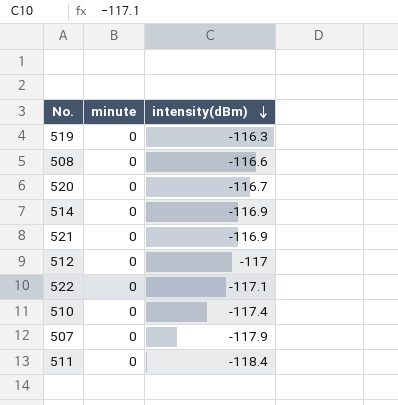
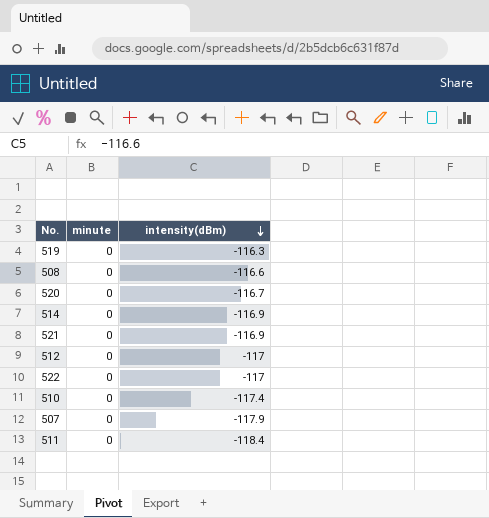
522 | intensity(dBm): -117.1 -> -117

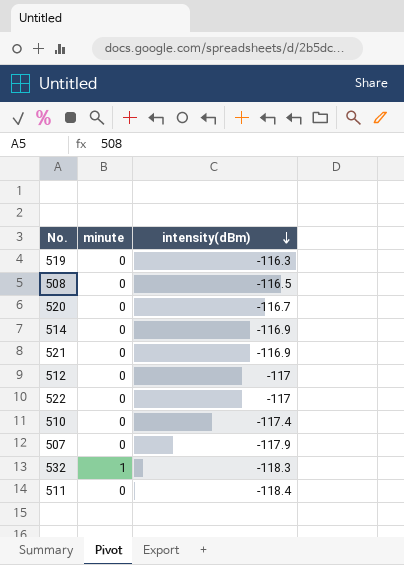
508 | intensity(dBm): -116.6 -> -116.5
row 532: none -> 1 | -118.3

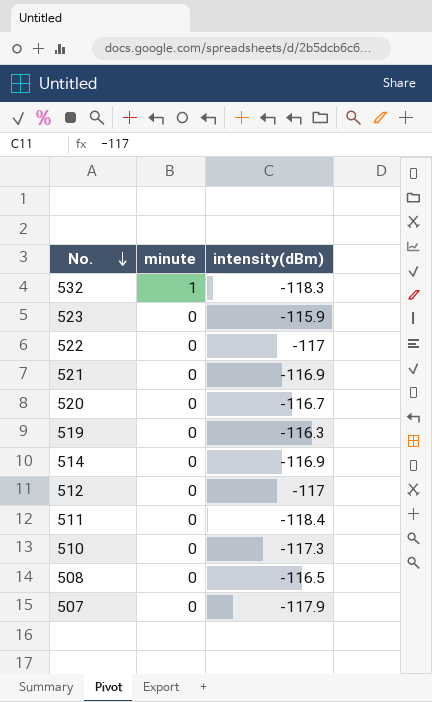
row order: intensity(dBm) descending -> No. descending
row 523: none -> 0 | -115.9
510 | intensity(dBm): -117.4 -> -117.3

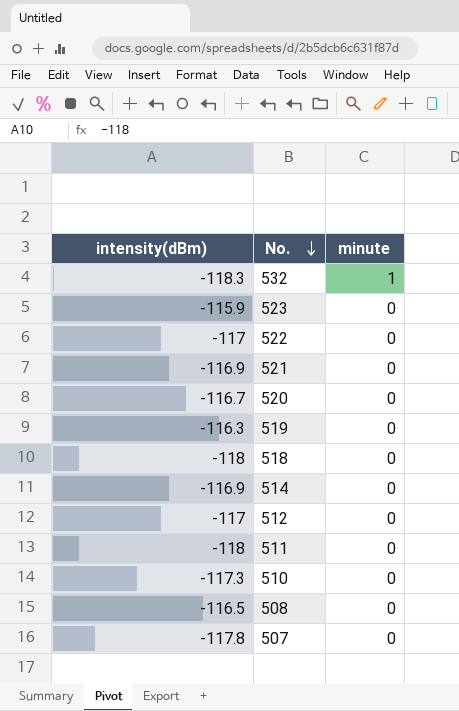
column intensity(dBm) | position: 3 -> 1
row 518: none -> -118 | 0
511 | intensity(dBm): -118.4 -> -118
507 | intensity(dBm): -117.9 -> -117.8

